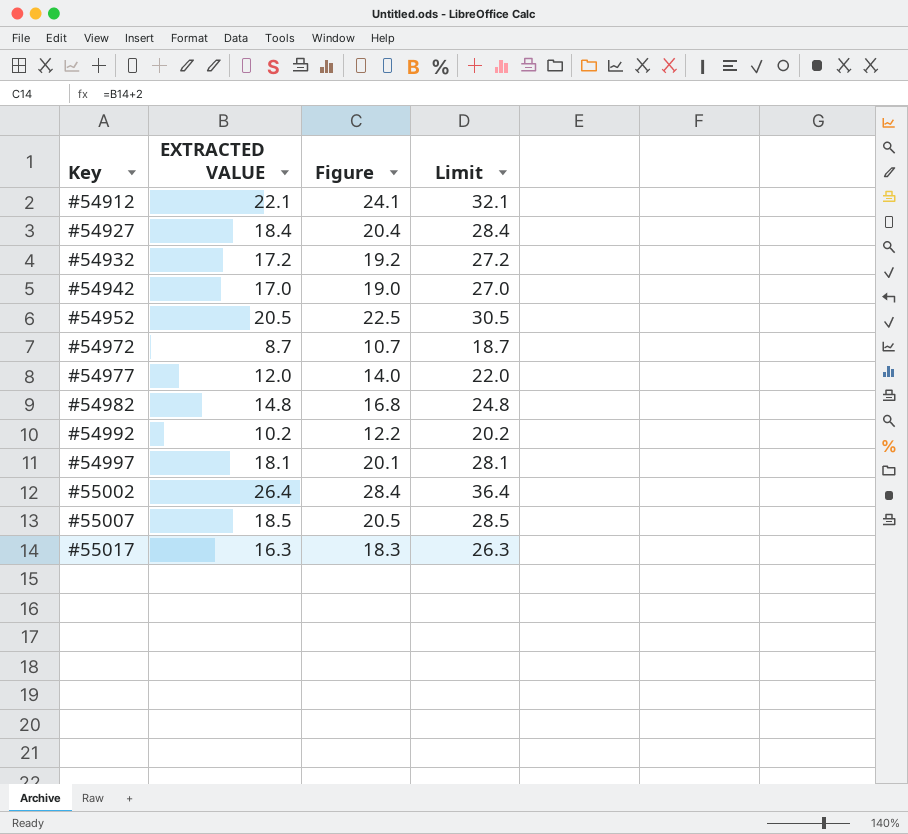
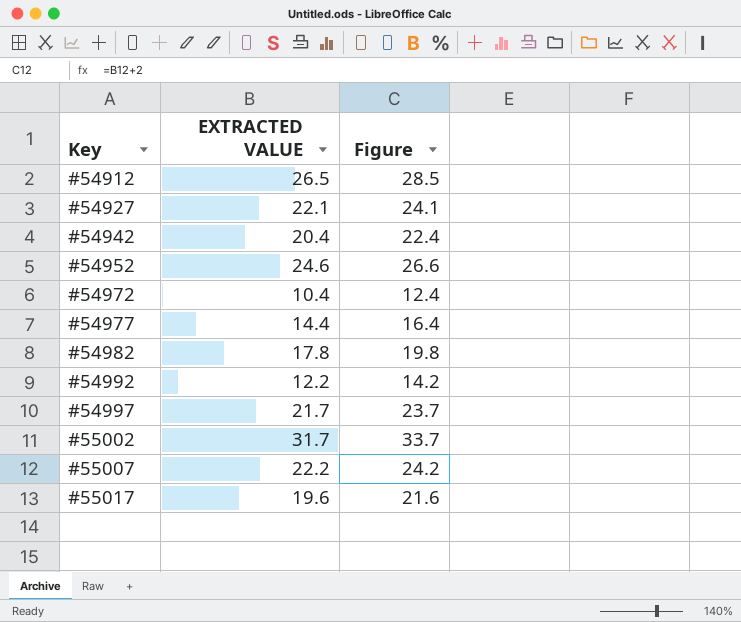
column Limit | formula: [EXTRACTED VALUE] + 10 -> none
row #54932: 17.2 | 19.2 | 27.2 -> none
#54912 | EXTRACTED VALUE: 22.1 -> 26.5
#54912 | Figure: 24.1 -> 28.5
#54927 | EXTRACTED VALUE: 18.4 -> 22.1
#54927 | Figure: 20.4 -> 24.1
#54942 | EXTRACTED VALUE: 17.0 -> 20.4
#54942 | Figure: 19.0 -> 22.4
#54952 | EXTRACTED VALUE: 20.5 -> 24.6
#54952 | Figure: 22.5 -> 26.6
#54972 | EXTRACTED VALUE: 8.7 -> 10.4
#54972 | Figure: 10.7 -> 12.4
#54977 | EXTRACTED VALUE: 12.0 -> 14.4
#54977 | Figure: 14.0 -> 16.4
#54982 | EXTRACTED VALUE: 14.8 -> 17.8
#54982 | Figure: 16.8 -> 19.8
#54992 | EXTRACTED VALUE: 10.2 -> 12.2
#54992 | Figure: 12.2 -> 14.2
#54997 | EXTRACTED VALUE: 18.1 -> 21.7
#54997 | Figure: 20.1 -> 23.7
#55002 | EXTRACTED VALUE: 26.4 -> 31.7
#55002 | Figure: 28.4 -> 33.7
#55007 | EXTRACTED VALUE: 18.5 -> 22.2
#55007 | Figure: 20.5 -> 24.2
#55017 | EXTRACTED VALUE: 16.3 -> 19.6
#55017 | Figure: 18.3 -> 21.6

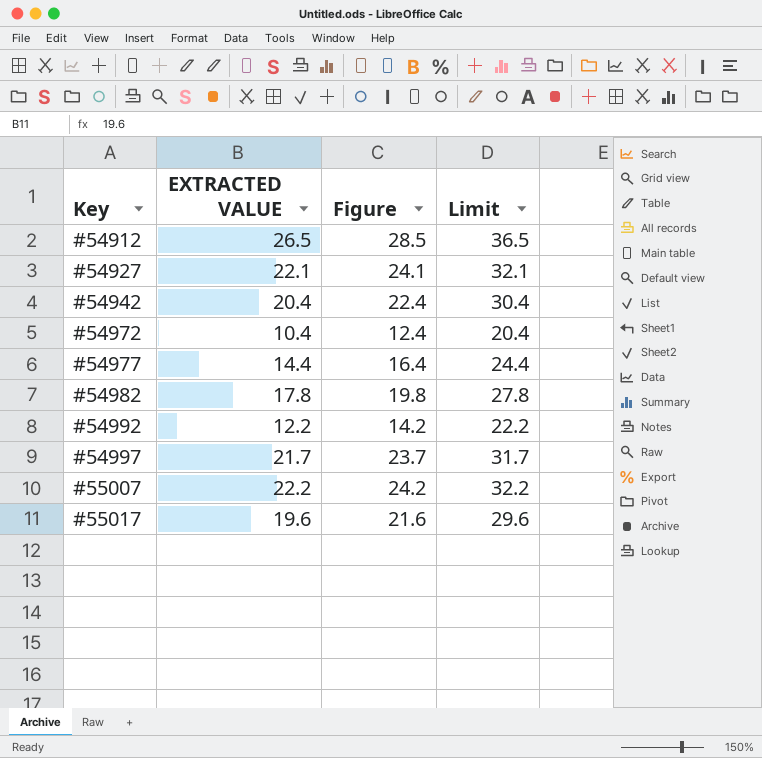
column Limit | formula: none -> [EXTRACTED VALUE] + 10
row #54952: 24.6 | 26.6 -> none
row #55002: 31.7 | 33.7 -> none

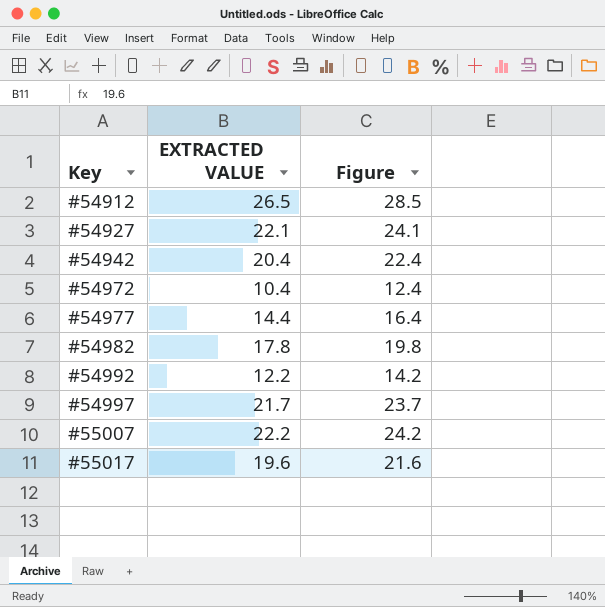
column Limit | formula: [EXTRACTED VALUE] + 10 -> none

